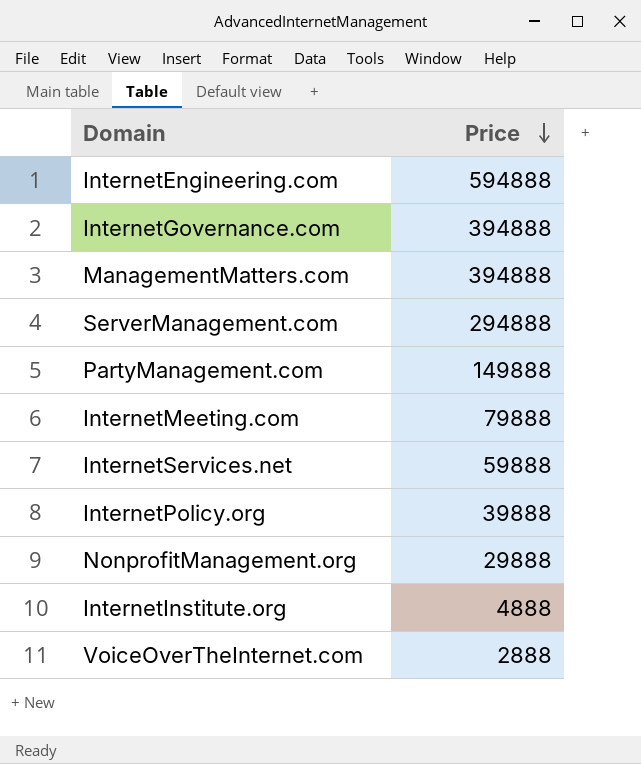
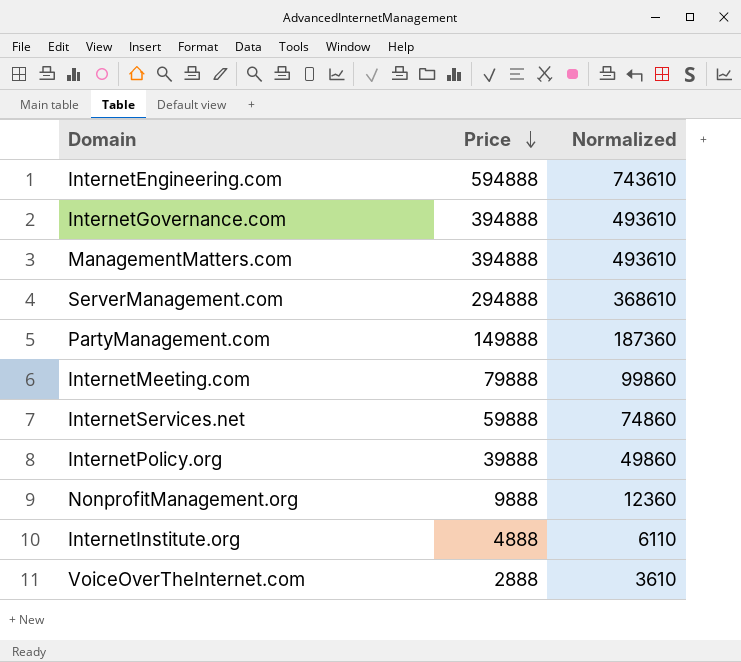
column Normalized | formula: none -> [Price] * 1.25
NonprofitManagement.org | Price: 29888 -> 9888

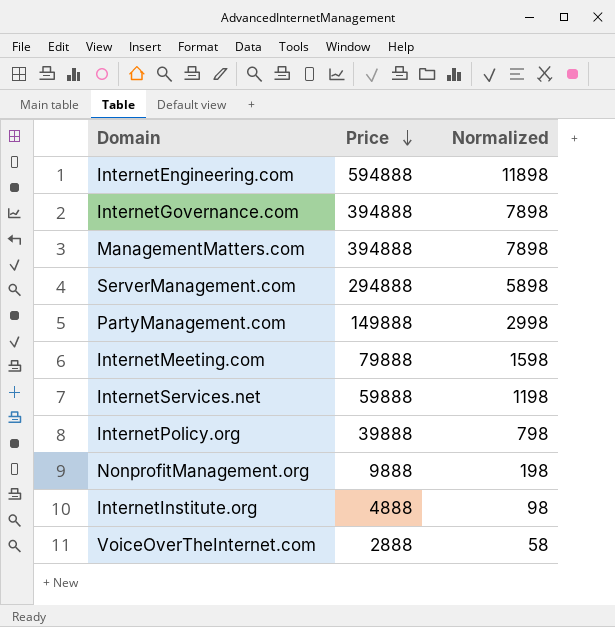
column Normalized | formula: [Price] * 1.25 -> [Price] * 0.02

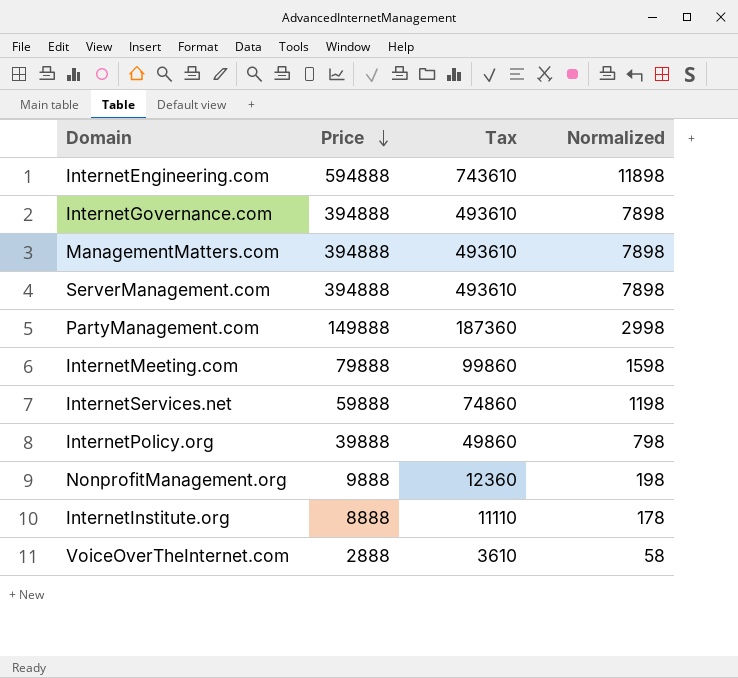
column Tax | formula: none -> [Price] * 1.25
ServerManagement.com | Price: 294888 -> 394888
ServerManagement.com | Normalized: 5898 -> 7898
InternetInstitute.org | Price: 4888 -> 8888
InternetInstitute.org | Normalized: 98 -> 178

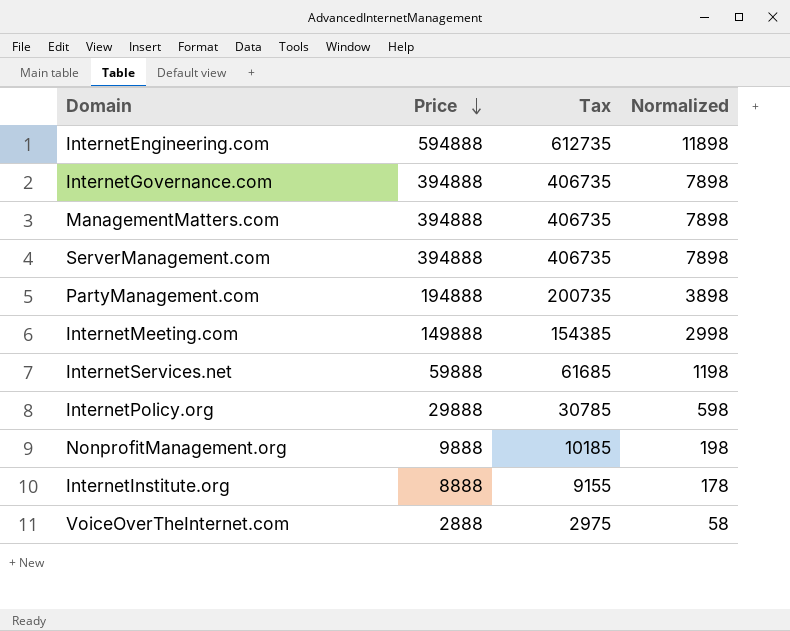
column Tax | formula: [Price] * 1.25 -> [Price] * 1.03
PartyManagement.com | Price: 149888 -> 194888
PartyManagement.com | Normalized: 2998 -> 3898
InternetMeeting.com | Price: 79888 -> 149888
InternetMeeting.com | Normalized: 1598 -> 2998
InternetPolicy.org | Price: 39888 -> 29888
InternetPolicy.org | Normalized: 798 -> 598

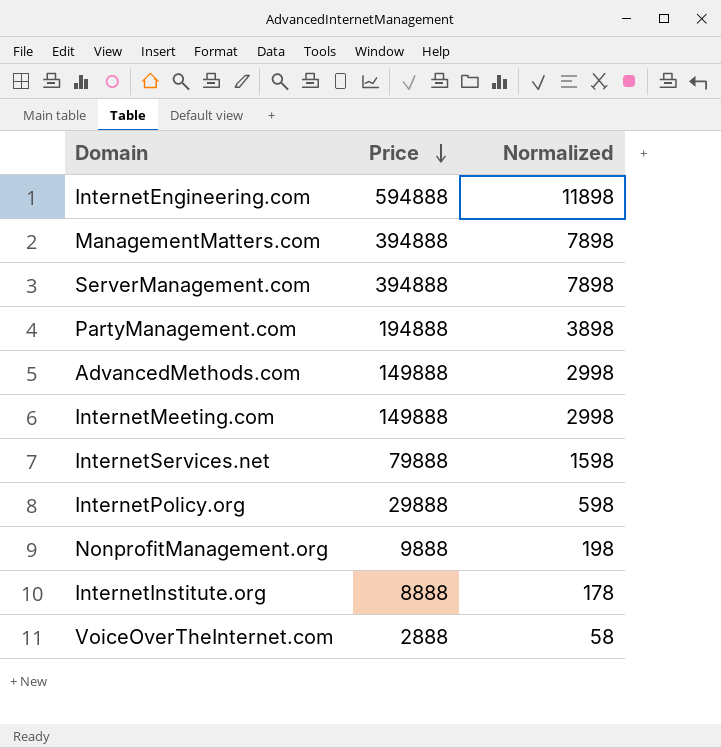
column Tax | formula: [Price] * 1.03 -> none
row InternetGovernance.com: 394888 | 406735 | 7898 -> none
row AdvancedMethods.com: none -> 149888 | 2998
InternetServices.net | Price: 59888 -> 79888
InternetServices.net | Normalized: 1198 -> 1598

